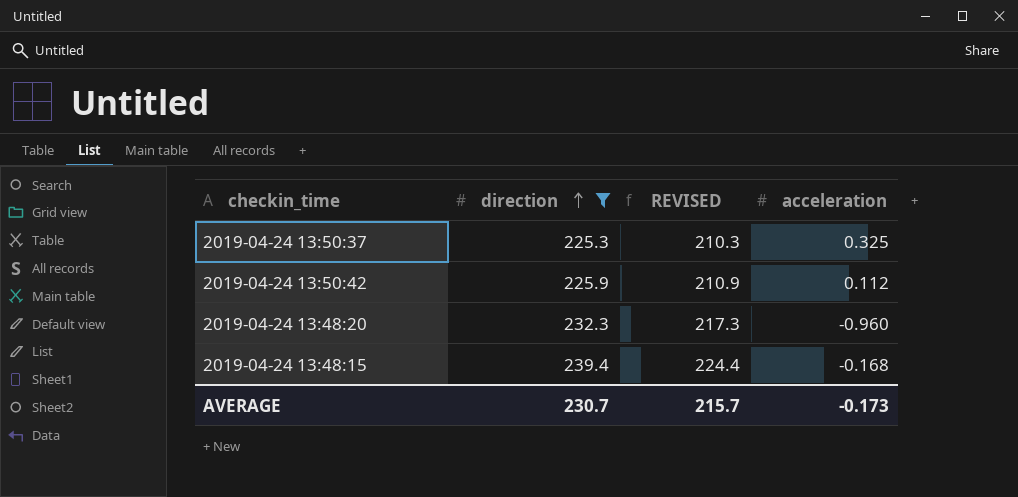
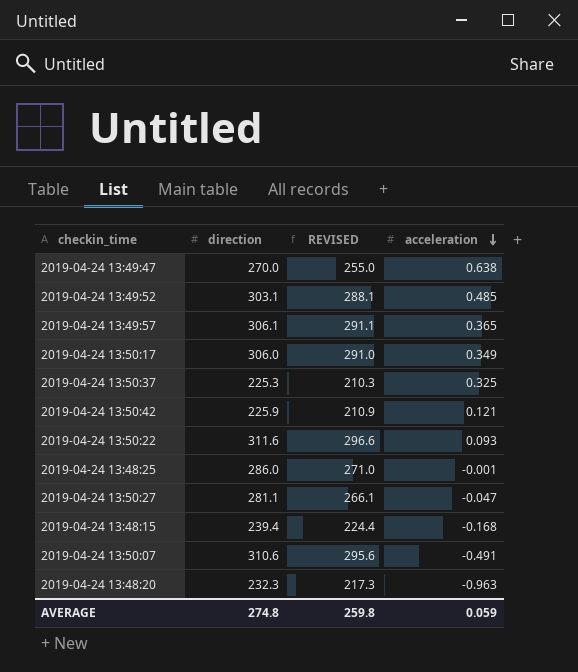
filter: direction <= 239.4 -> none
row order: direction ascending -> acceleration descending
2019-04-24 13:50:42 | acceleration: 0.112 -> 0.121
2019-04-24 13:48:20 | acceleration: -0.960 -> -0.963
AVERAGE | direction: 230.7 -> 274.8
AVERAGE | REVISED: 215.7 -> 259.8
AVERAGE | acceleration: -0.173 -> 0.059

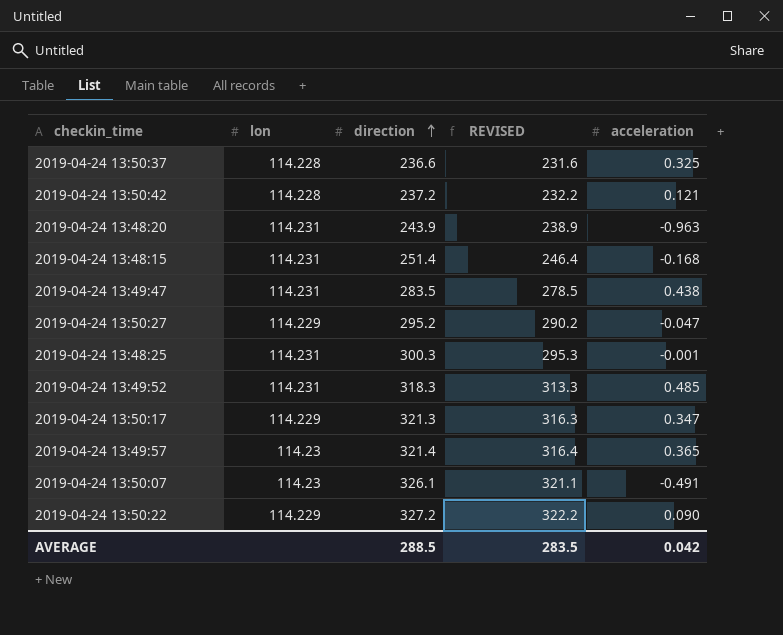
row order: acceleration descending -> direction ascending
column lon | position: none -> 2
column REVISED | formula: [direction] - 15 -> [direction] - 5
2019-04-24 13:50:37 | direction: 225.3 -> 236.6
2019-04-24 13:50:42 | direction: 225.9 -> 237.2
2019-04-24 13:48:20 | direction: 232.3 -> 243.9
2019-04-24 13:48:15 | direction: 239.4 -> 251.4
2019-04-24 13:49:47 | direction: 270.0 -> 283.5
2019-04-24 13:49:47 | acceleration: 0.638 -> 0.438
2019-04-24 13:50:27 | direction: 281.1 -> 295.2
2019-04-24 13:48:25 | direction: 286.0 -> 300.3
2019-04-24 13:49:52 | direction: 303.1 -> 318.3
2019-04-24 13:50:17 | direction: 306.0 -> 321.3
2019-04-24 13:50:17 | acceleration: 0.349 -> 0.347
2019-04-24 13:49:57 | direction: 306.1 -> 321.4
2019-04-24 13:50:07 | direction: 310.6 -> 326.1
2019-04-24 13:50:22 | direction: 311.6 -> 327.2
2019-04-24 13:50:22 | acceleration: 0.093 -> 0.090
AVERAGE | direction: 274.8 -> 288.5
AVERAGE | REVISED: 259.8 -> 283.5
AVERAGE | acceleration: 0.059 -> 0.042

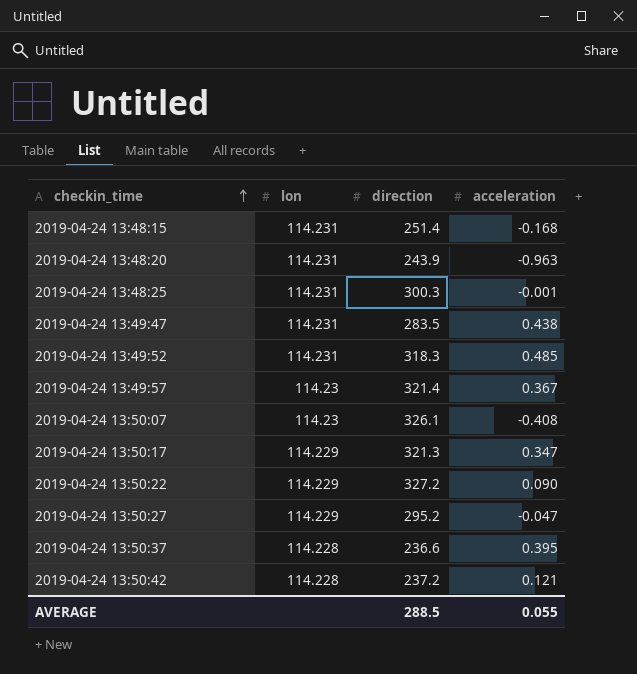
row order: direction ascending -> checkin_time ascending
column REVISED | formula: [direction] - 5 -> none
2019-04-24 13:49:57 | acceleration: 0.365 -> 0.367
2019-04-24 13:50:07 | acceleration: -0.491 -> -0.408
2019-04-24 13:50:37 | acceleration: 0.325 -> 0.395
AVERAGE | acceleration: 0.042 -> 0.055

